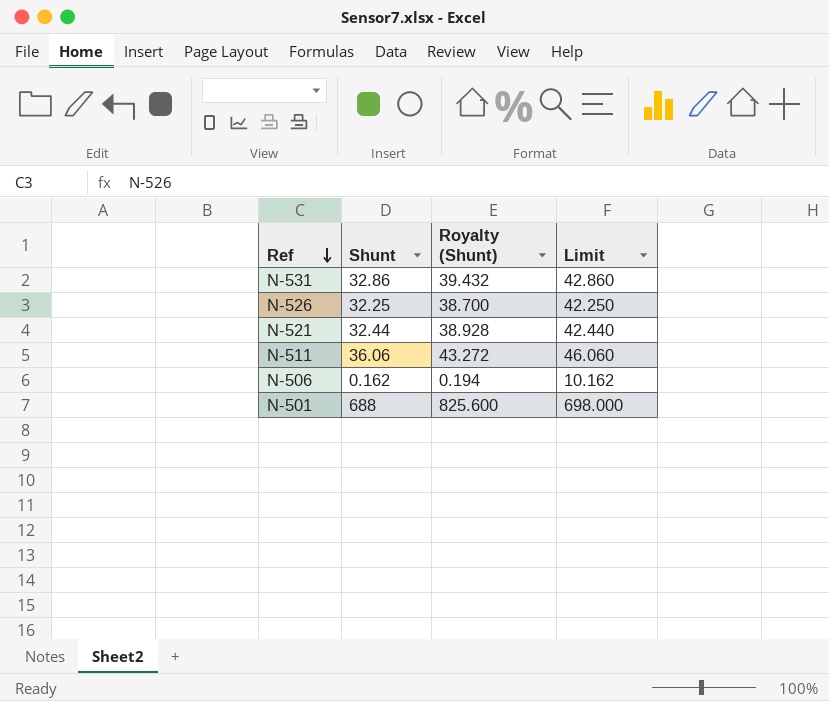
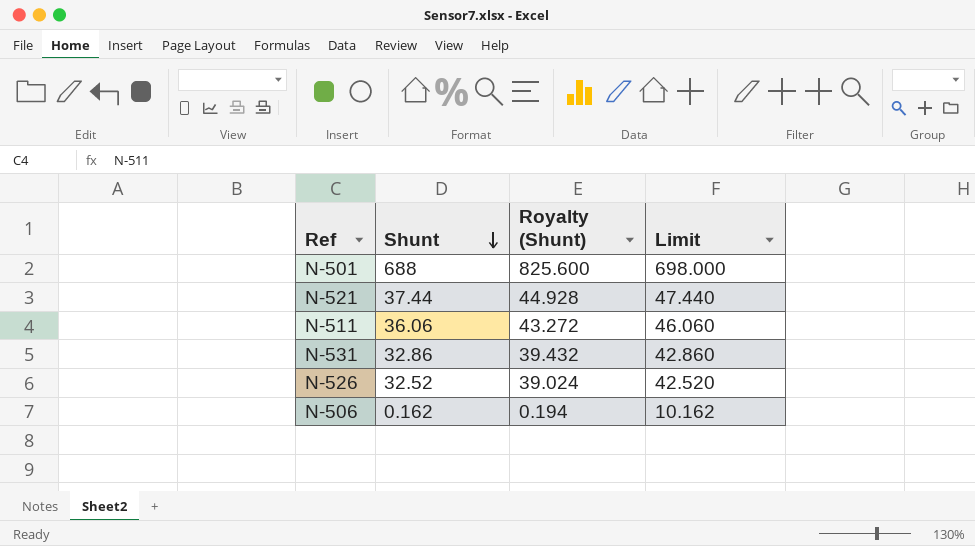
row order: Ref descending -> Shunt descending
N-521 | Shunt: 32.44 -> 37.44
N-521 | Royalty (Shunt): 38.928 -> 44.928
N-521 | Limit: 42.440 -> 47.440
N-526 | Shunt: 32.25 -> 32.52
N-526 | Royalty (Shunt): 38.700 -> 39.024
N-526 | Limit: 42.250 -> 42.520

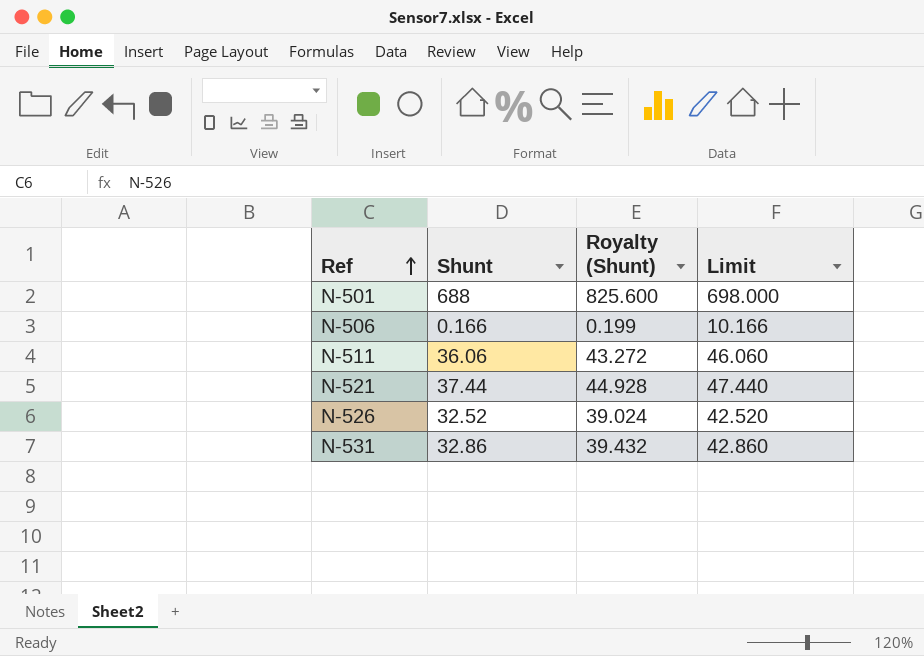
row order: Shunt descending -> Ref ascending
N-506 | Shunt: 0.162 -> 0.166
N-506 | Royalty (Shunt): 0.194 -> 0.199
N-506 | Limit: 10.162 -> 10.166

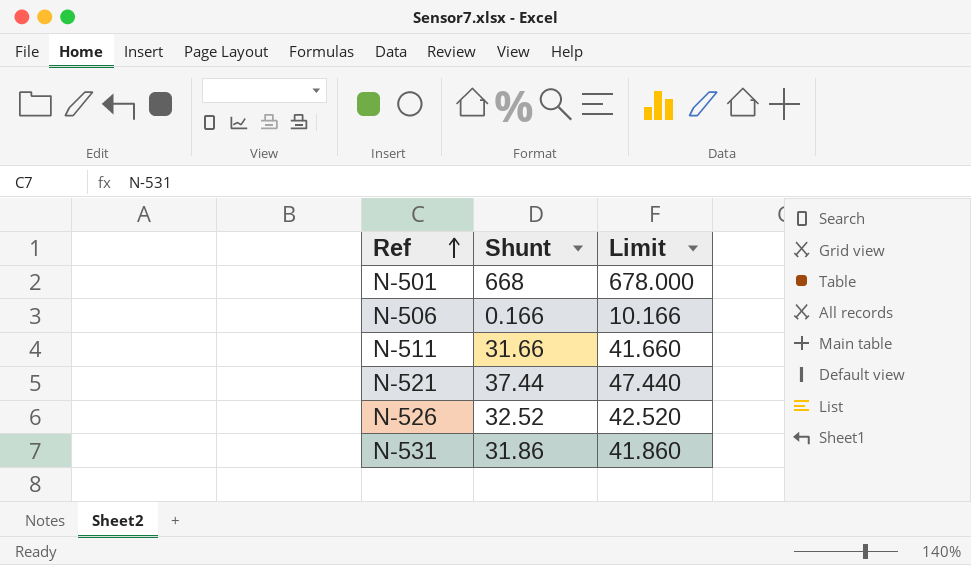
column Royalty (Shunt) | formula: [Shunt] * 1.2 -> none
N-501 | Shunt: 688 -> 668
N-501 | Limit: 698.000 -> 678.000
N-511 | Shunt: 36.06 -> 31.66
N-511 | Limit: 46.060 -> 41.660
N-531 | Shunt: 32.86 -> 31.86
N-531 | Limit: 42.860 -> 41.860

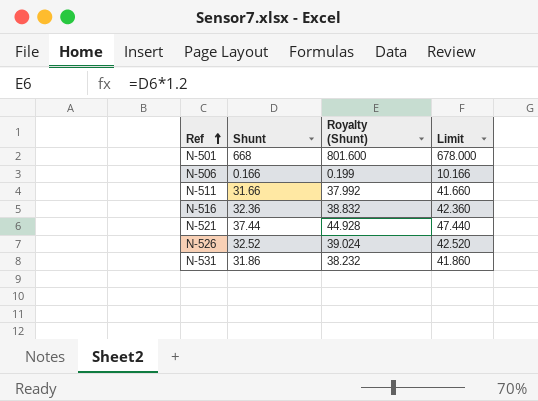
column Royalty (Shunt) | formula: none -> [Shunt] * 1.2
row N-516: none -> 32.36 | 38.832 | 42.360

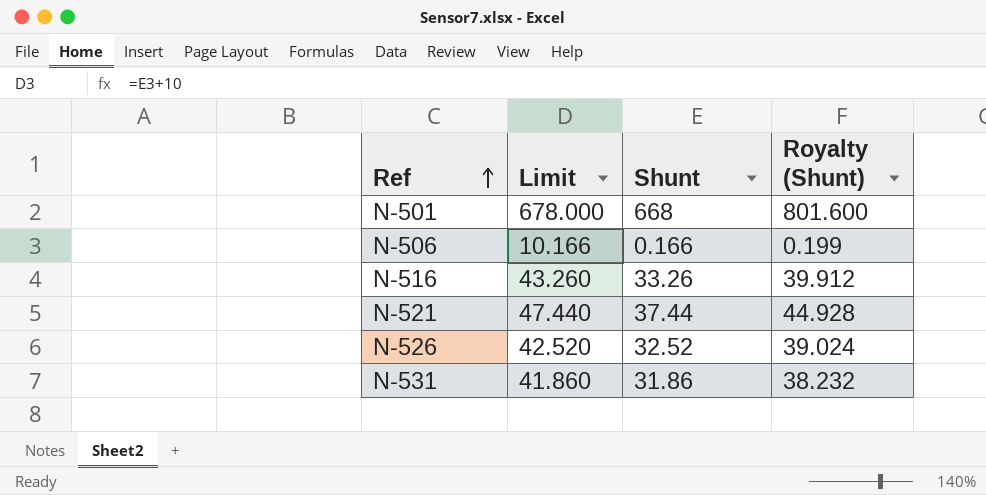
column Limit | position: 4 -> 2
row N-511: 31.66 | 37.992 | 41.660 -> none
N-516 | Limit: 42.360 -> 43.260
N-516 | Shunt: 32.36 -> 33.26
N-516 | Royalty (Shunt): 38.832 -> 39.912

